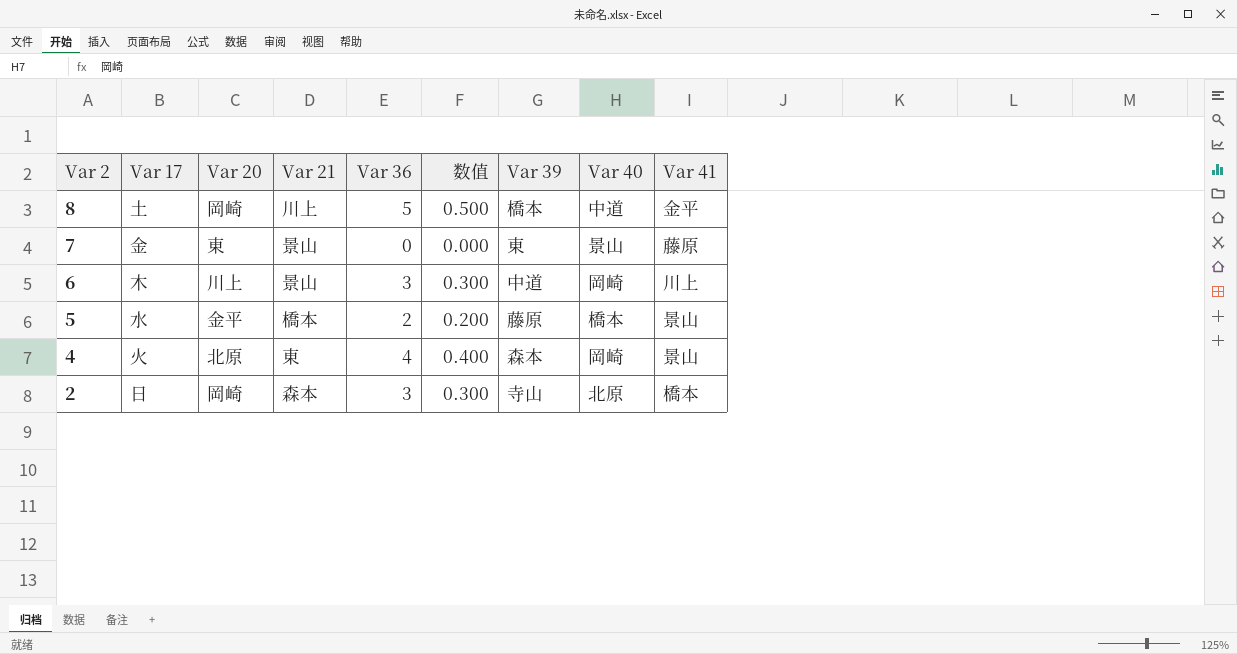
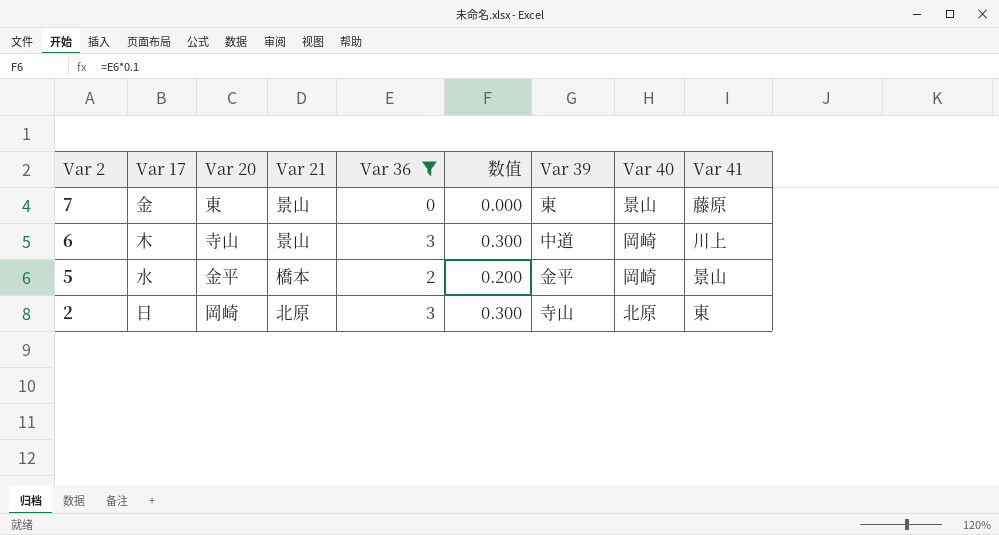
filter: none -> Var 36 <= 3
6 | Var 20: 川上 -> 寺山
5 | Var 39: 藤原 -> 金平
5 | Var 40: 橋本 -> 岡崎
2 | Var 21: 森本 -> 北原
2 | Var 41: 橋本 -> 東

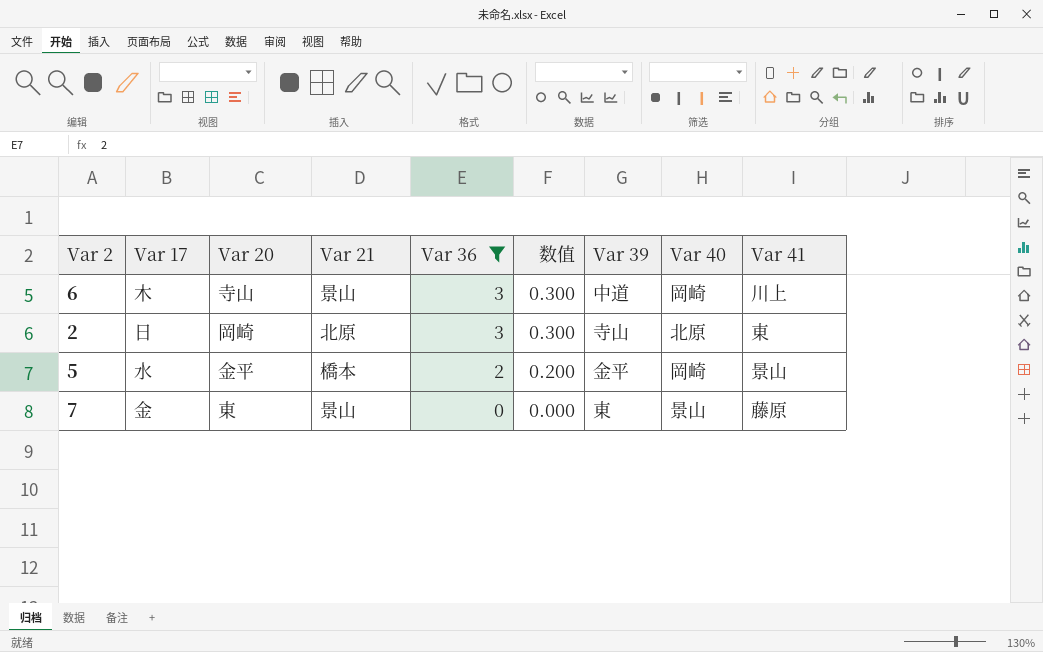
row order: Var 2 descending -> Var 36 descending

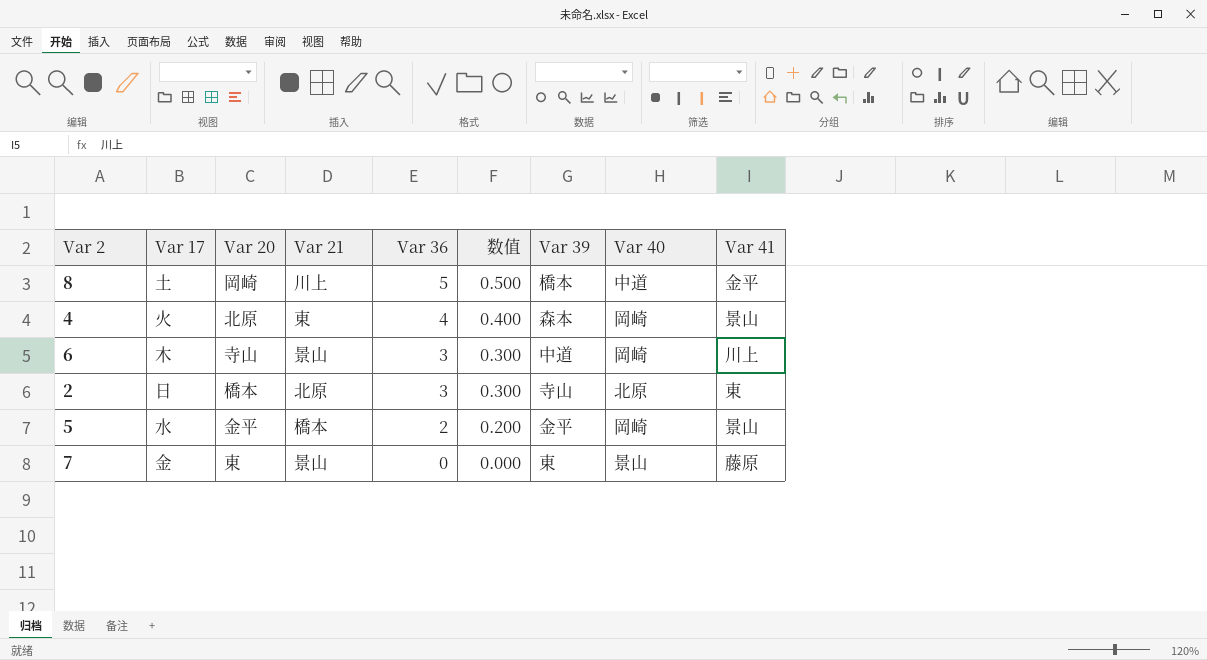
filter: Var 36 <= 3 -> none
2 | Var 20: 岡崎 -> 橋本

